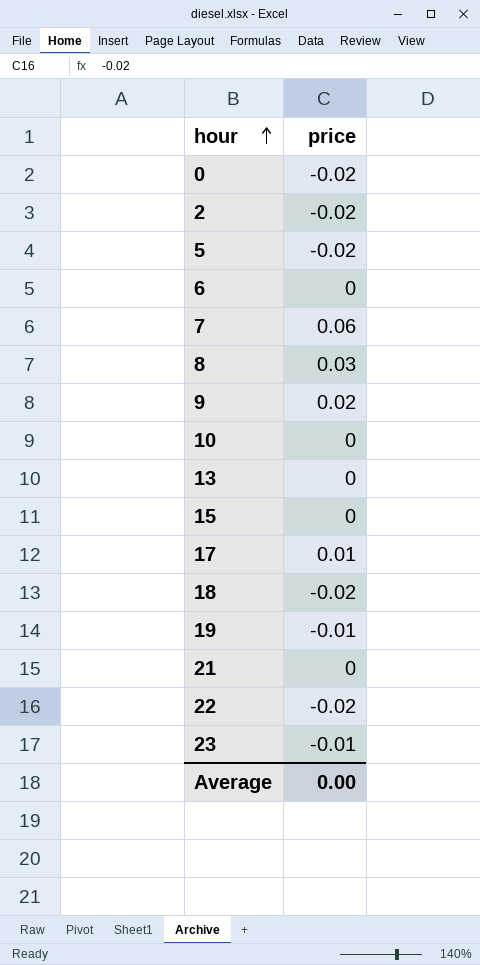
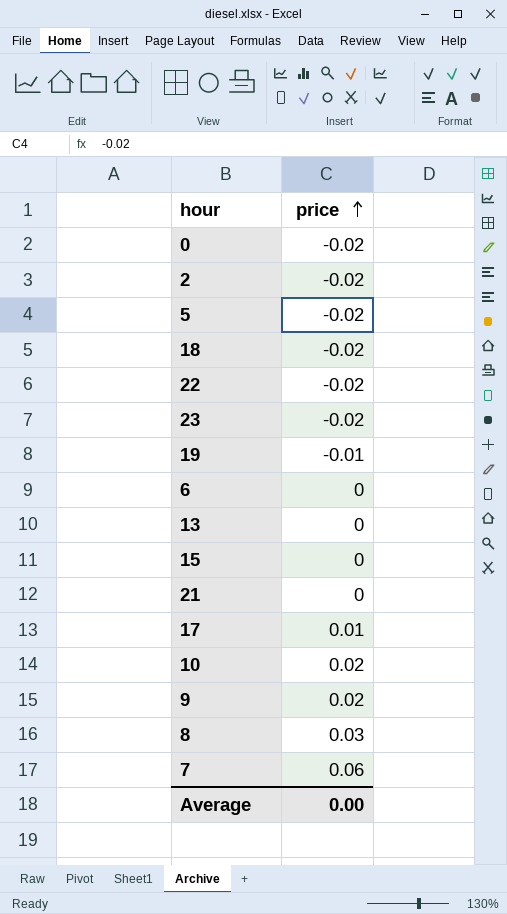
row order: hour ascending -> price ascending
23 | price: -0.01 -> -0.02
10 | price: 0 -> 0.02

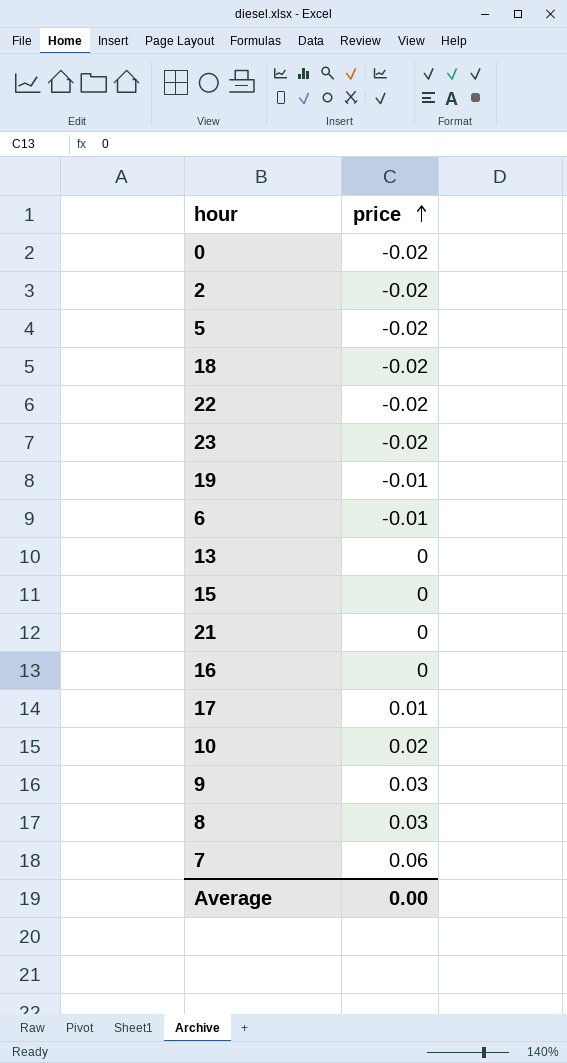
6 | price: 0 -> -0.01
row 16: none -> 0
9 | price: 0.02 -> 0.03

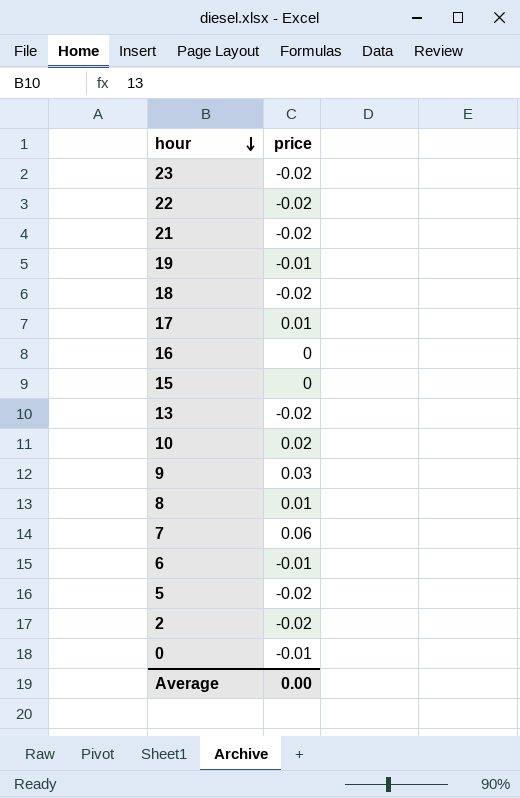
row order: price ascending -> hour descending
21 | price: 0 -> -0.02
13 | price: 0 -> -0.02
8 | price: 0.03 -> 0.01
0 | price: -0.02 -> -0.01

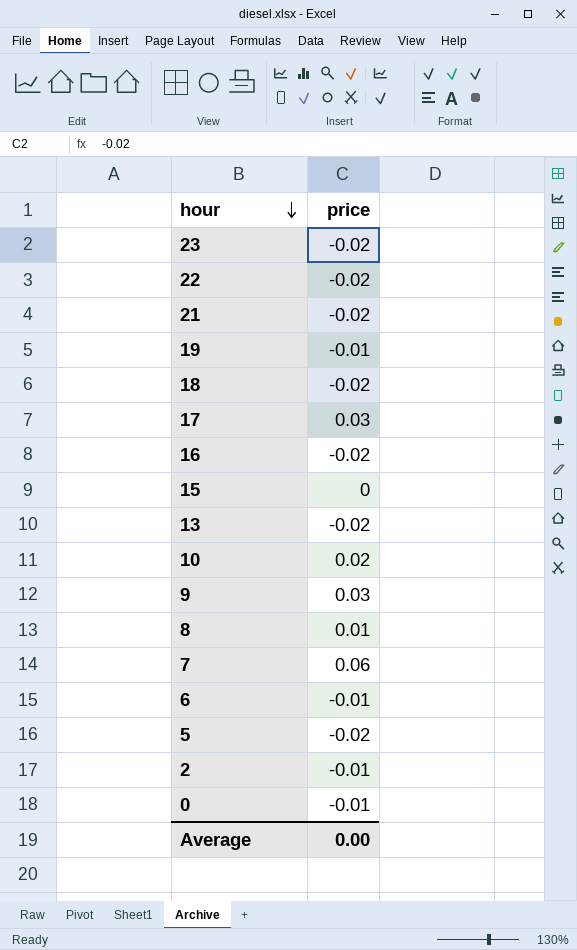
17 | price: 0.01 -> 0.03
16 | price: 0 -> -0.02
2 | price: -0.02 -> -0.01

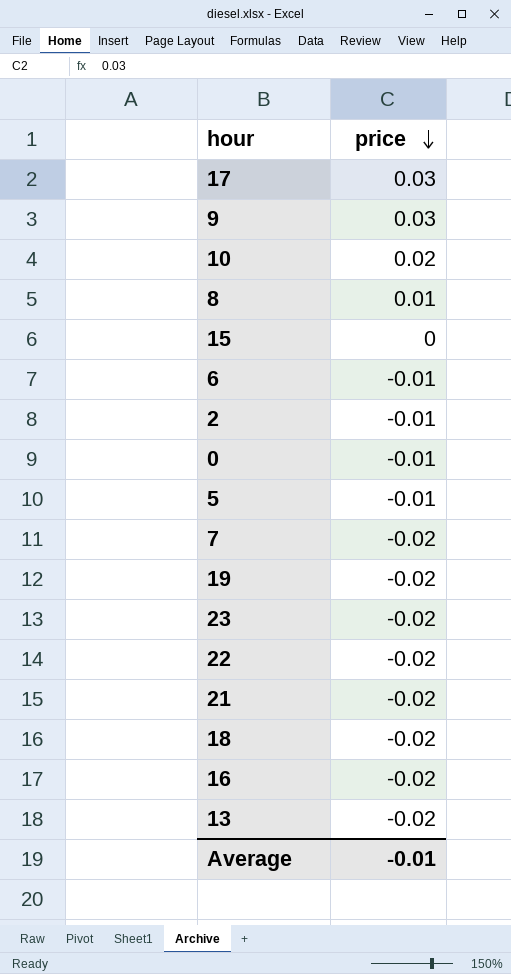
row order: hour descending -> price descending
5 | price: -0.02 -> -0.01
7 | price: 0.06 -> -0.02
19 | price: -0.01 -> -0.02
Average | price: 0.00 -> -0.01

